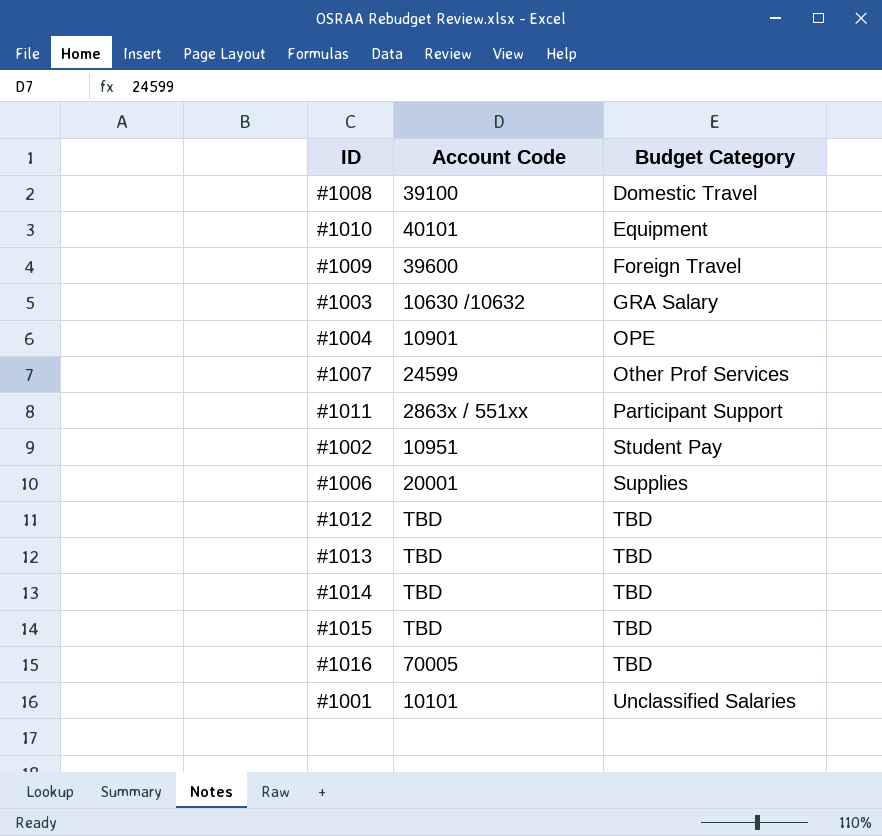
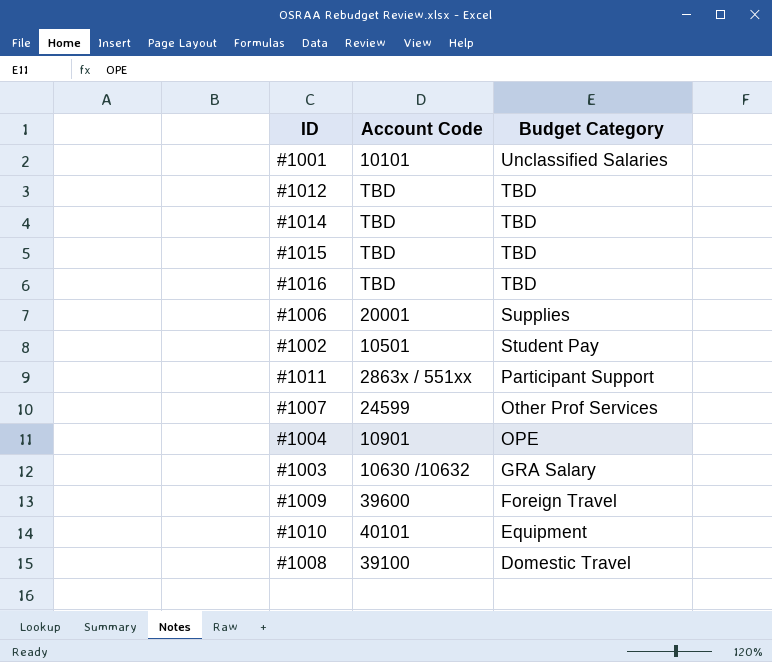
row order: Budget Category ascending -> Budget Category descending
row #1013: TBD | TBD -> none
#1016 | Account Code: 70005 -> TBD
#1002 | Account Code: 10951 -> 10501

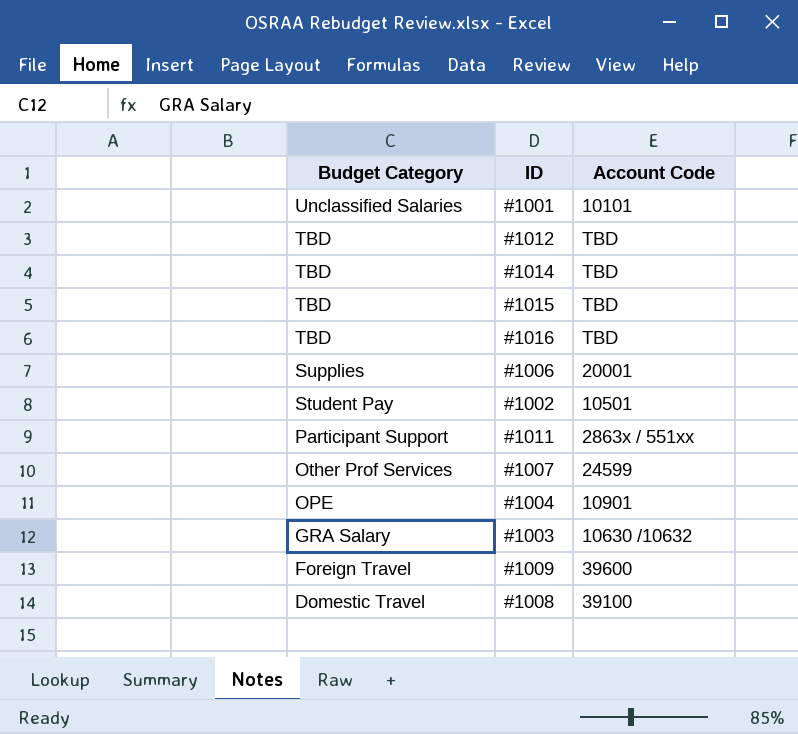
column Budget Category | position: 3 -> 1
row #1010: 40101 | Equipment -> none

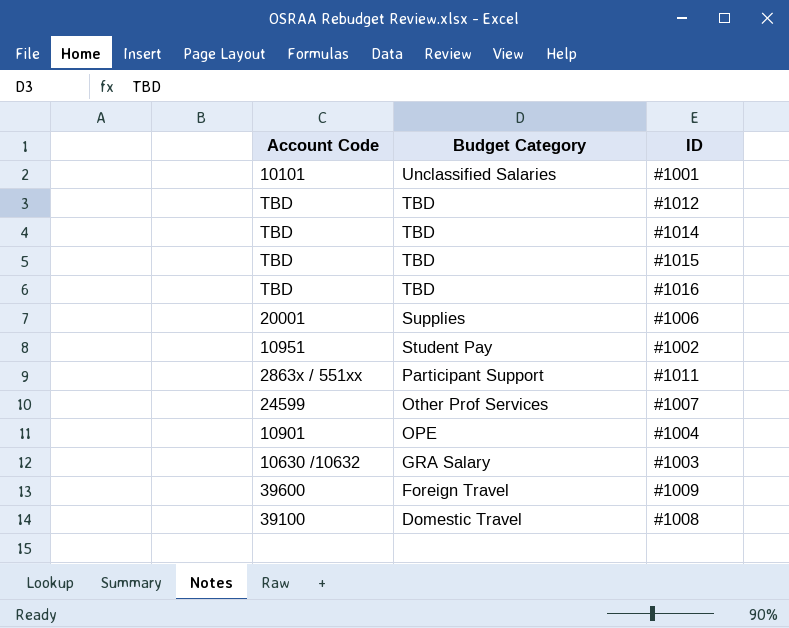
column Account Code | position: 3 -> 1
#1002 | Account Code: 10501 -> 10951

